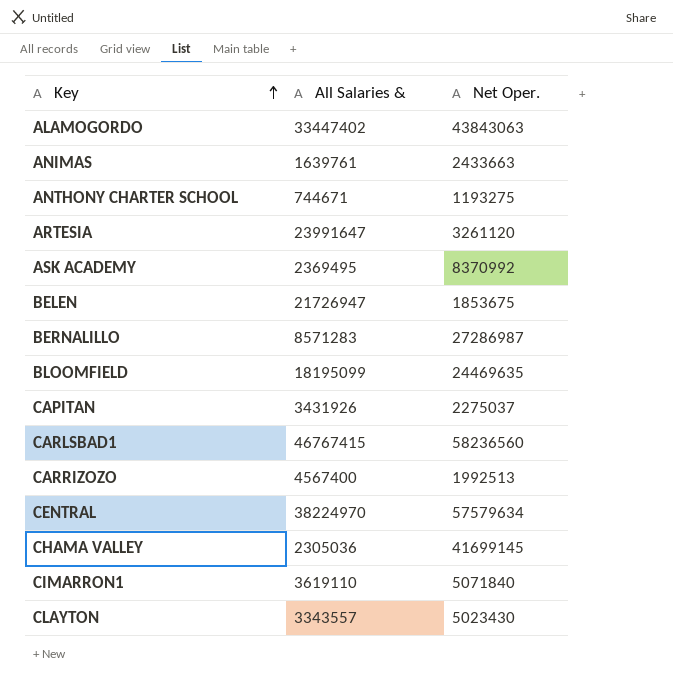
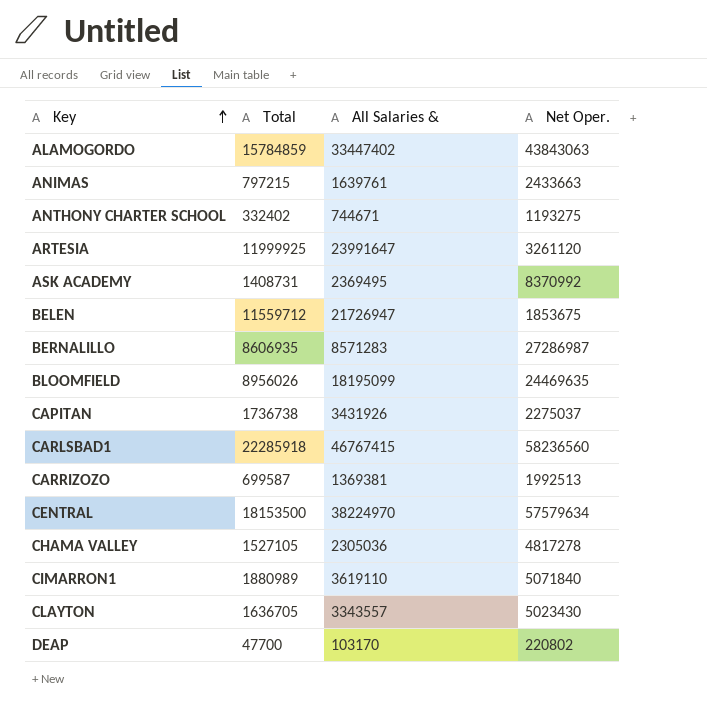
column Total | position: none -> 2
CARRIZOZO | All Salaries &: 4567400 -> 1369381
CHAMA VALLEY | Net Oper.: 41699145 -> 4817278
row DEAP: none -> 47700 | 103170 | 220802

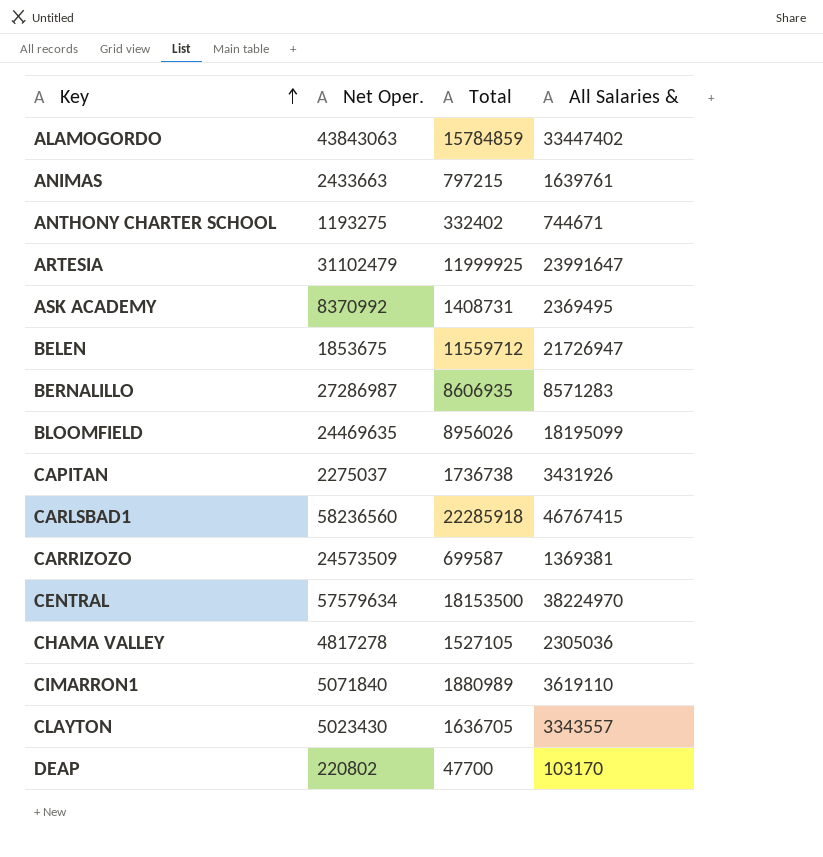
column Net Oper. | position: 4 -> 2
ARTESIA | Net Oper.: 3261120 -> 31102479
CARRIZOZO | Net Oper.: 1992513 -> 24573509

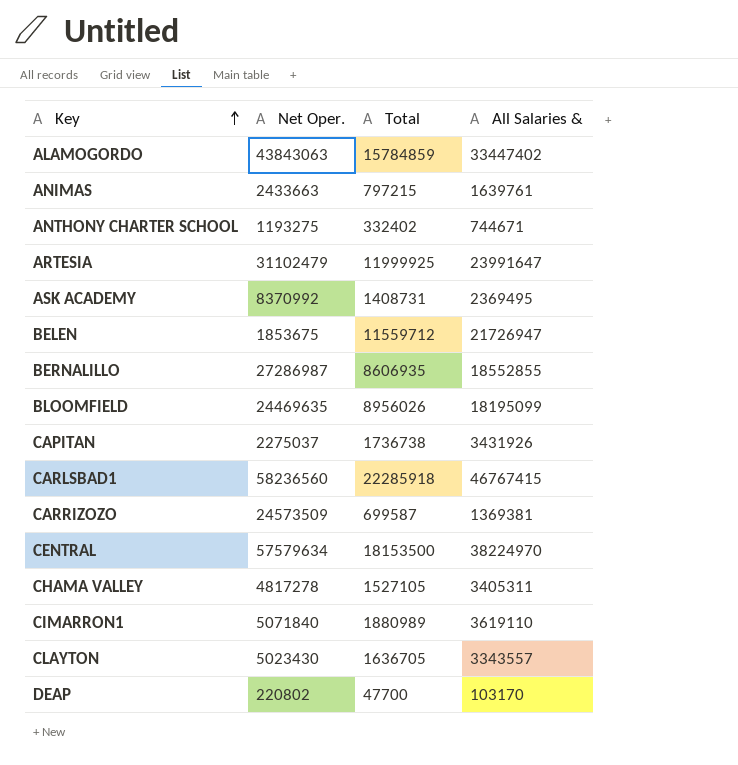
BERNALILLO | All Salaries &: 8571283 -> 18552855
CHAMA VALLEY | All Salaries &: 2305036 -> 3405311

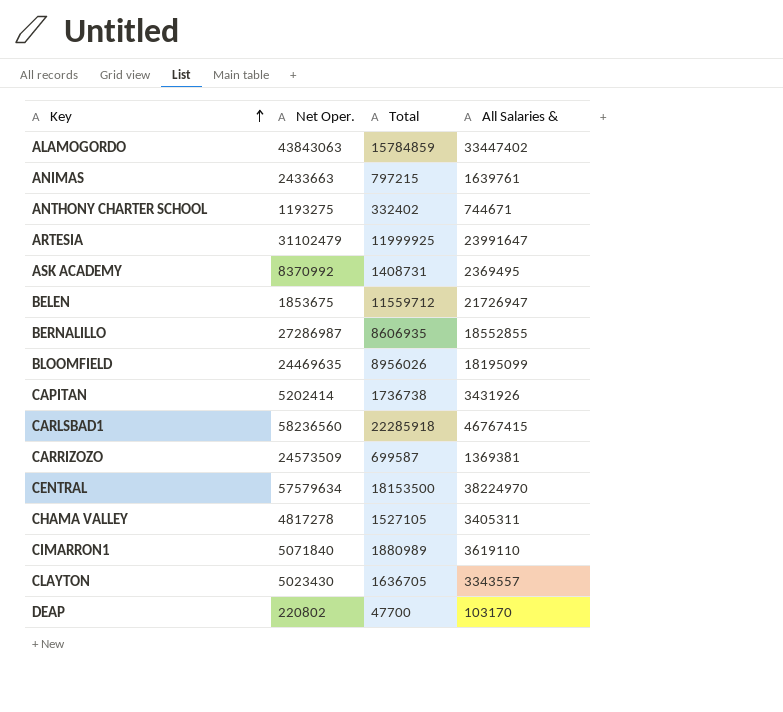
CAPITAN | Net Oper.: 2275037 -> 5202414

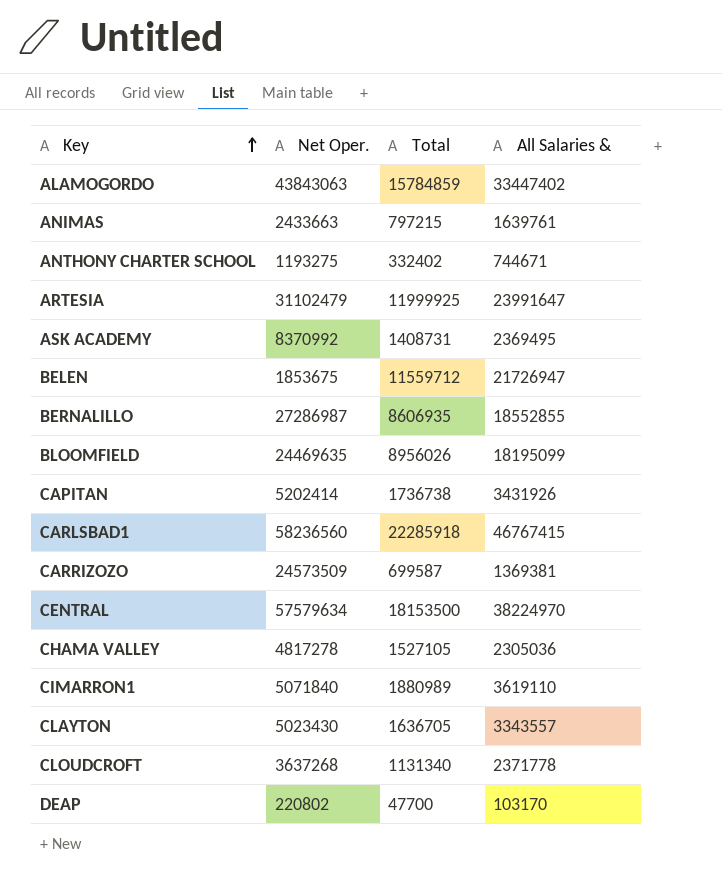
CHAMA VALLEY | All Salaries &: 3405311 -> 2305036
row CLOUDCROFT: none -> 3637268 | 1131340 | 2371778

